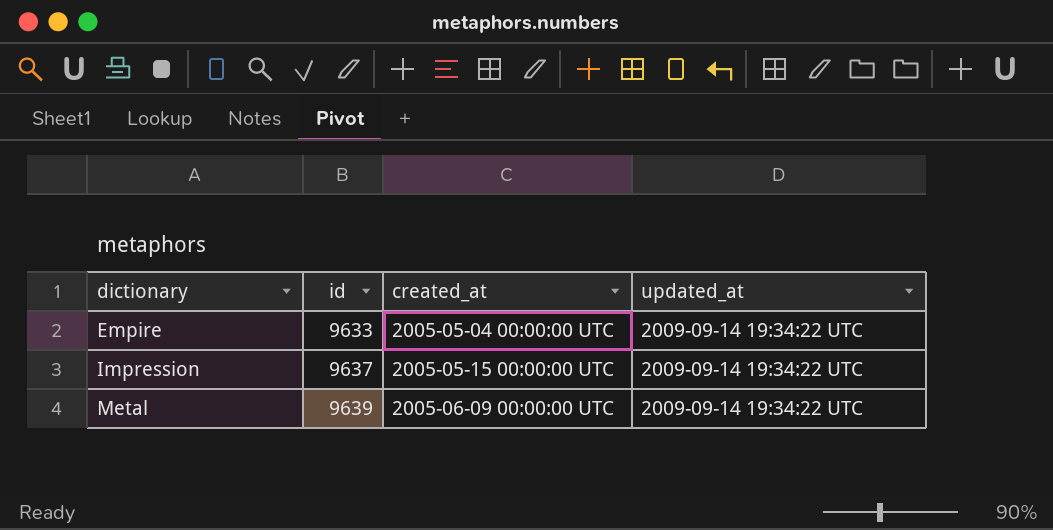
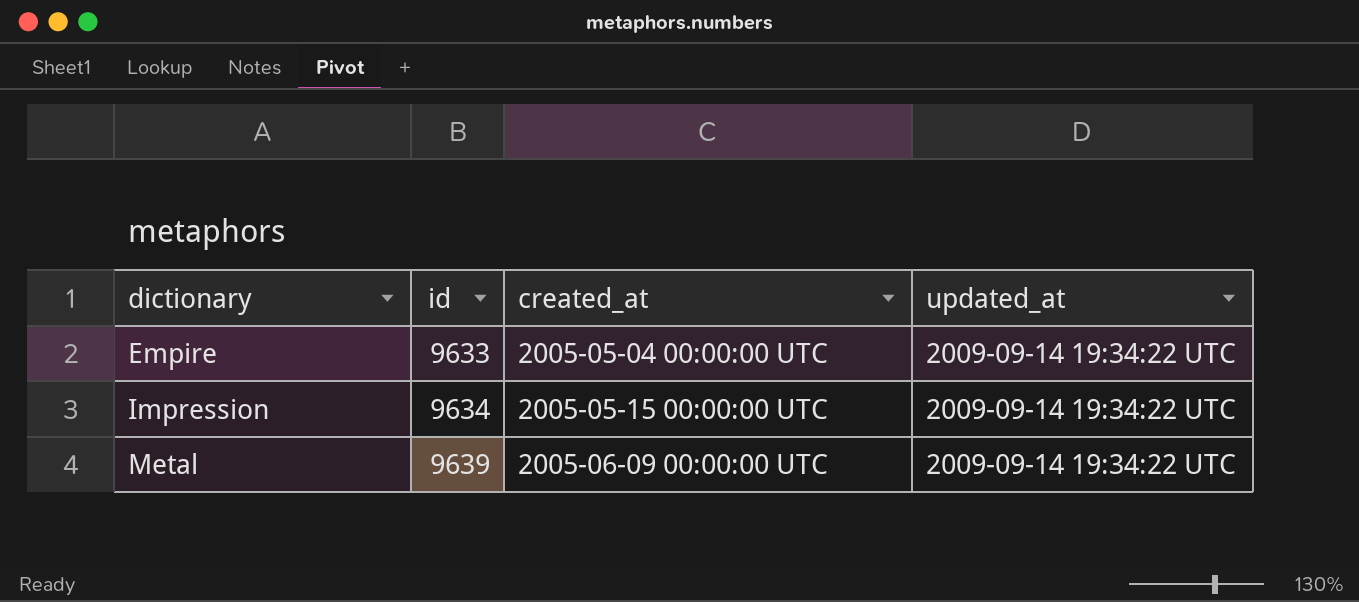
Impression | id: 9637 -> 9634

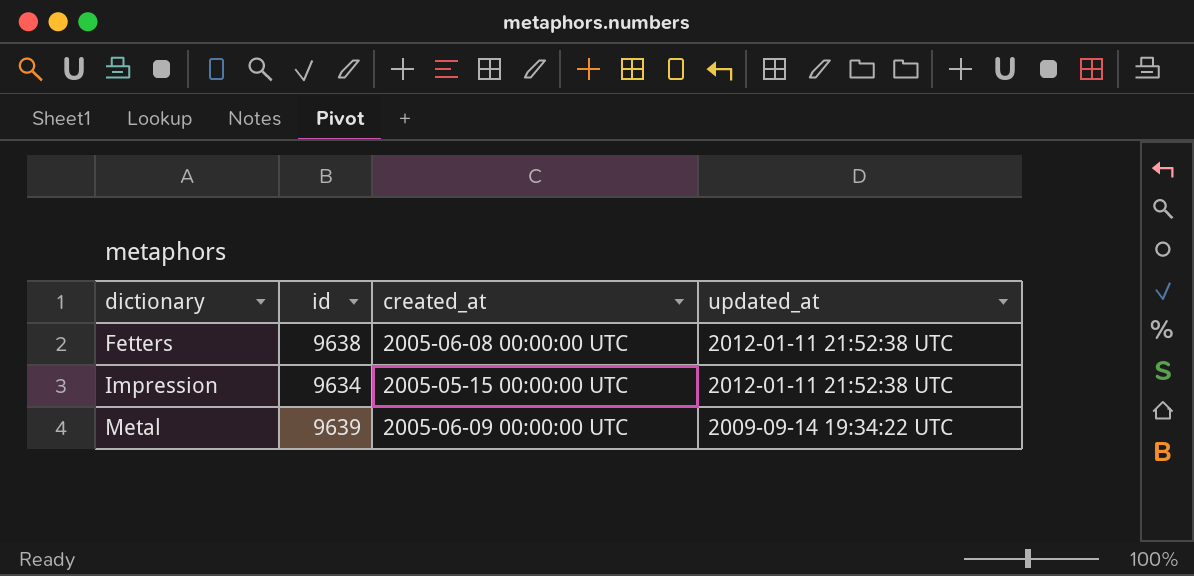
row Empire: 9633 | 2005-05-04 00:00:00 UTC | 2009-09-14 19:34:22 UTC -> none
row Fetters: none -> 9638 | 2005-06-08 00:00:00 UTC | 2012-01-11 21:52:38 UTC
Impression | updated_at: 2009-09-14 19:34:22 UTC -> 2012-01-11 21:52:38 UTC

